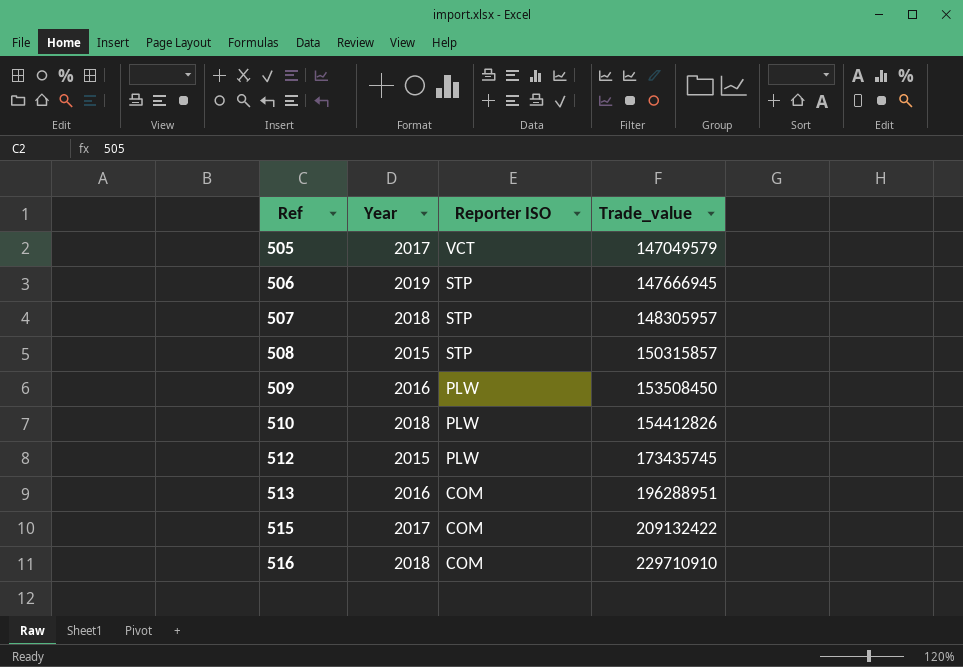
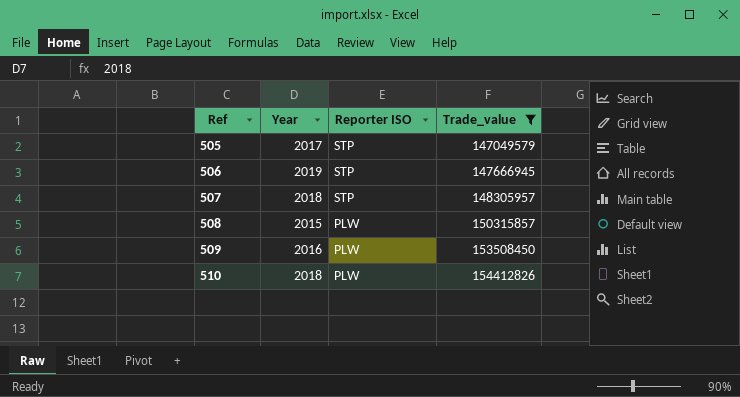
filter: none -> Trade_value <= 154412826
505 | Reporter ISO: VCT -> STP
508 | Reporter ISO: STP -> PLW

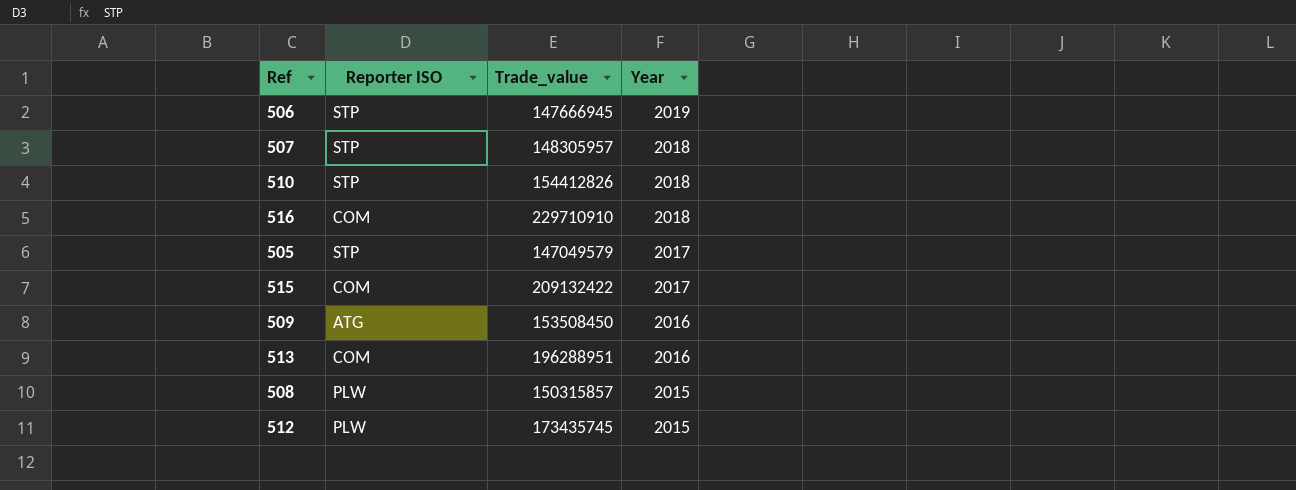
filter: Trade_value <= 154412826 -> none
row order: Ref ascending -> Year descending
column Year | position: 2 -> 4
510 | Reporter ISO: PLW -> STP
509 | Reporter ISO: PLW -> ATG

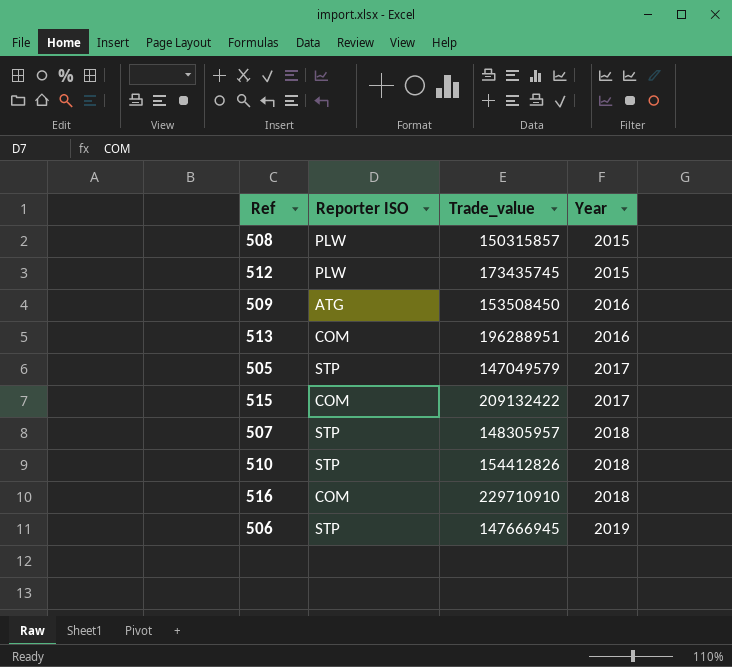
row order: Year descending -> Year ascending

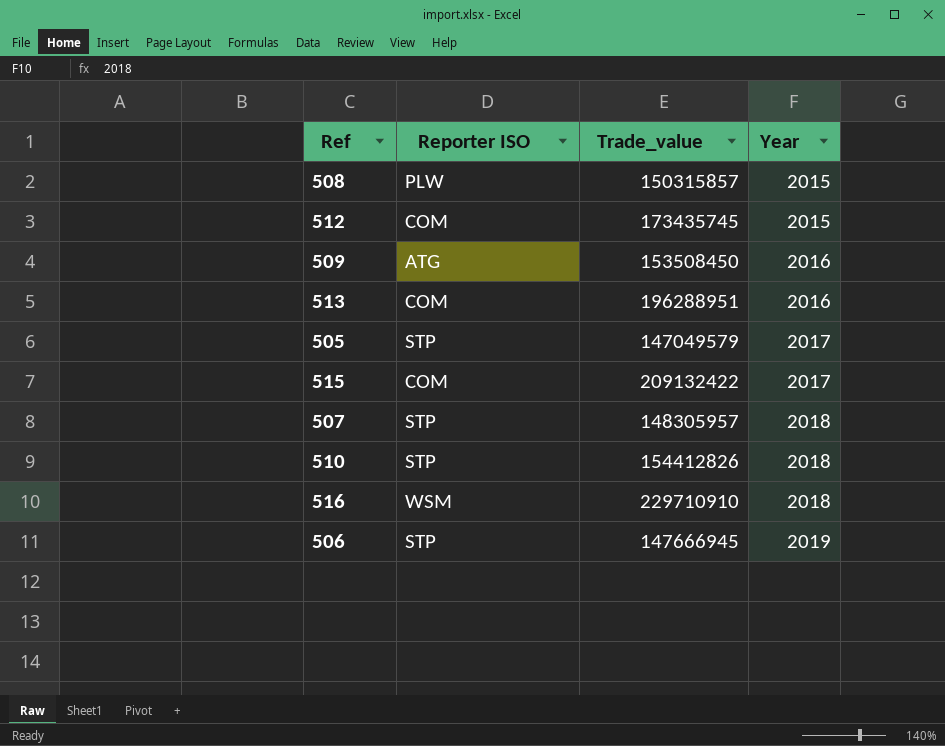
512 | Reporter ISO: PLW -> COM
516 | Reporter ISO: COM -> WSM

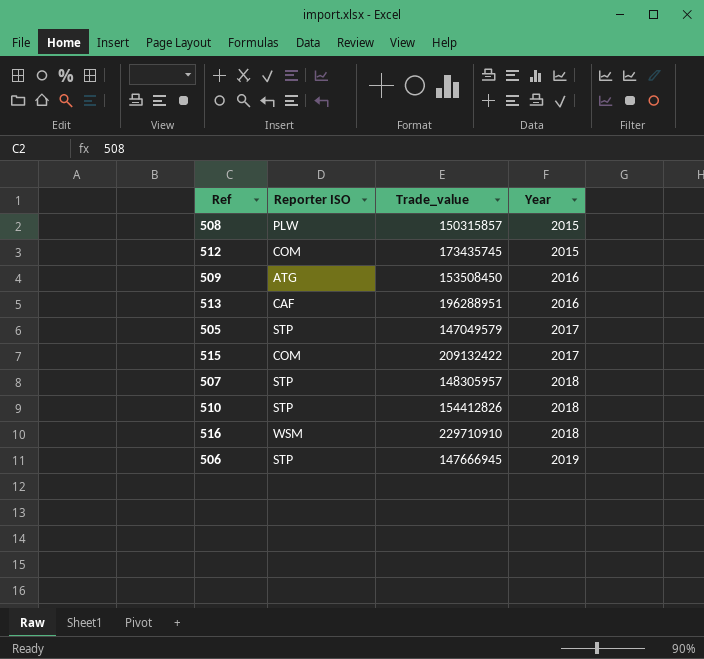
513 | Reporter ISO: COM -> CAF

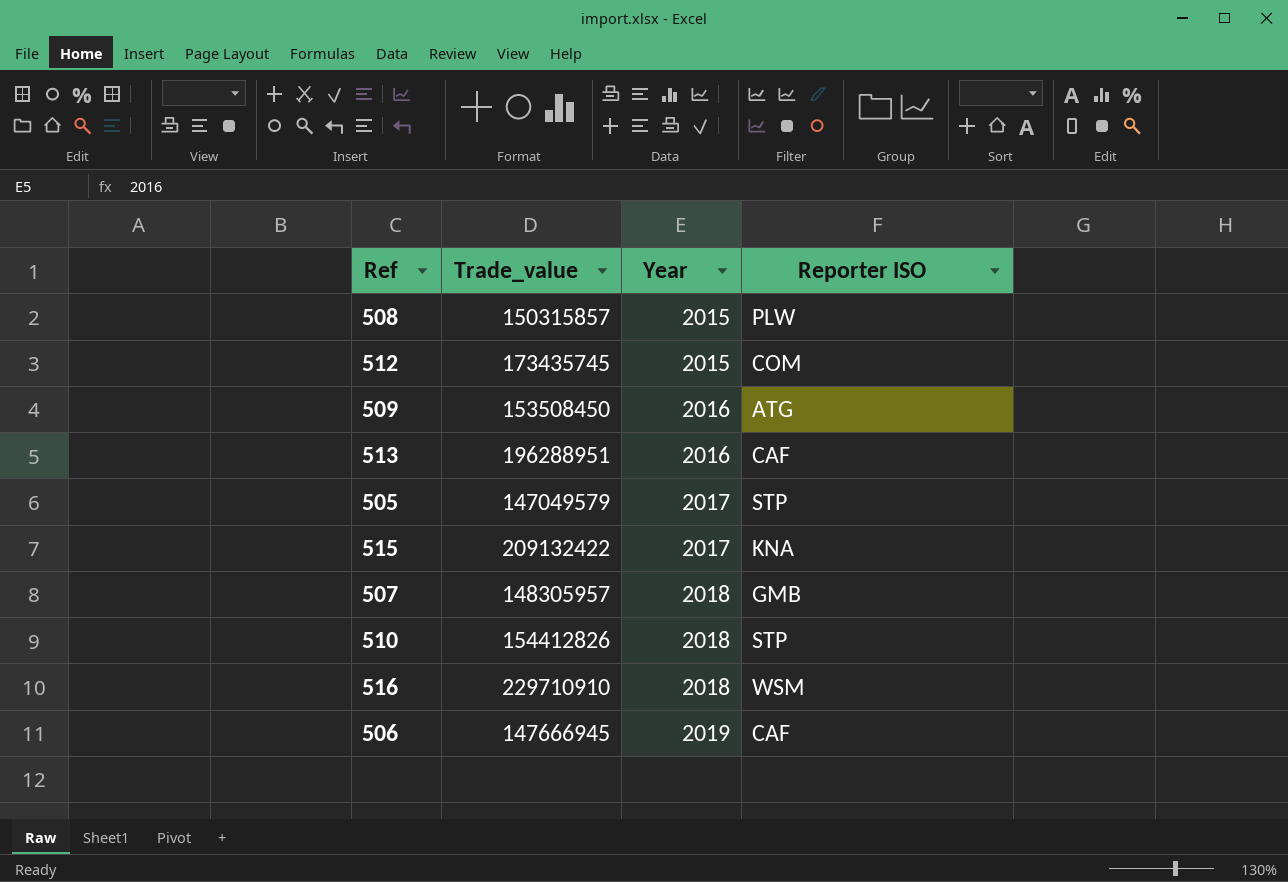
column Reporter ISO | position: 2 -> 4
515 | Reporter ISO: COM -> KNA
507 | Reporter ISO: STP -> GMB
506 | Reporter ISO: STP -> CAF

